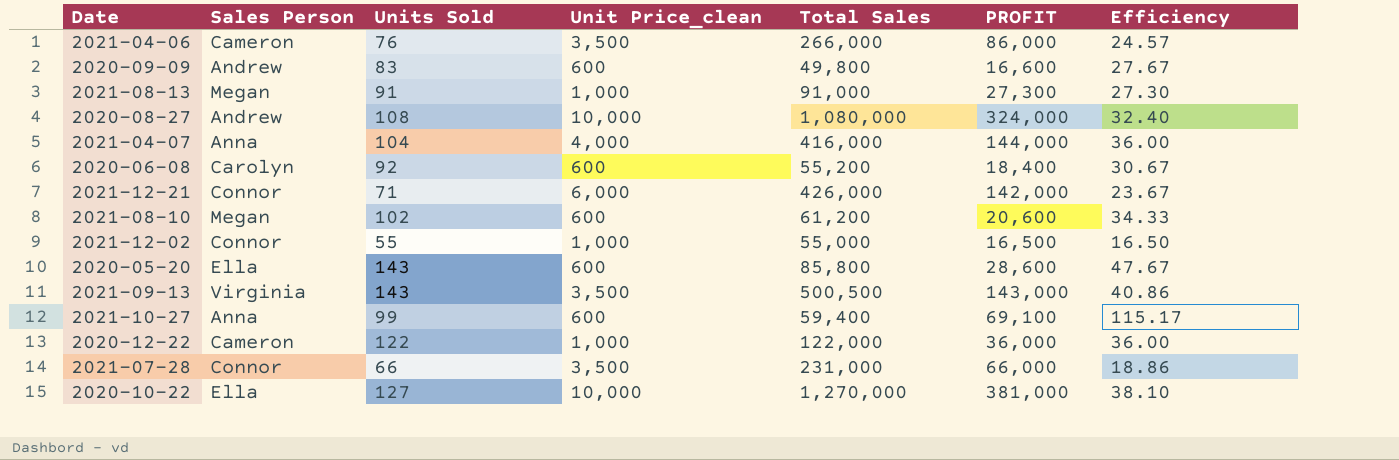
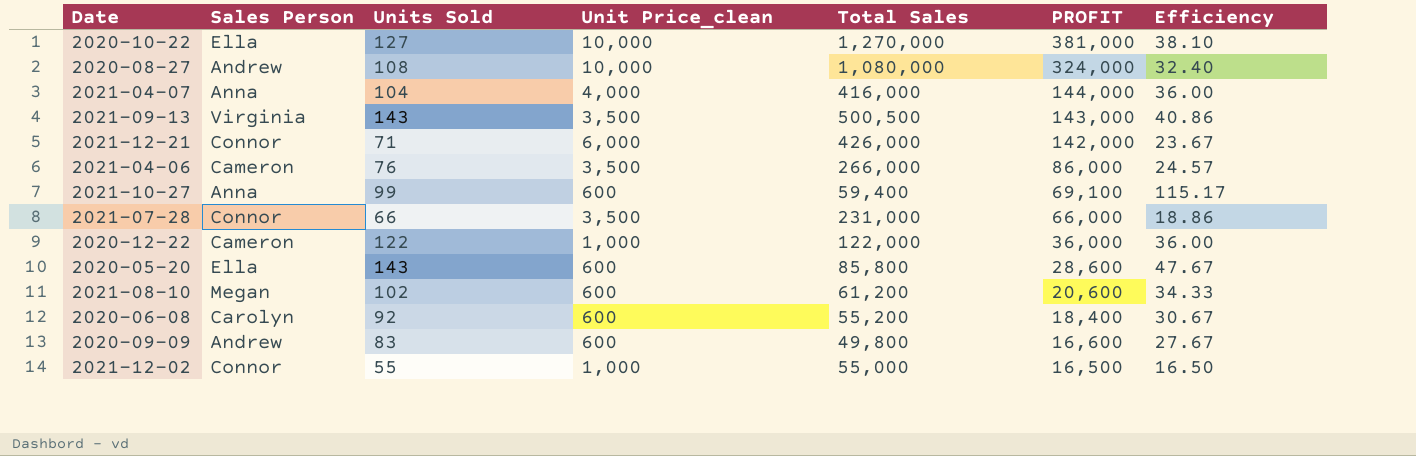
row order: none -> PROFIT descending
row 2021-08-13: Megan | 91 | 1,000 | 91,000 | 27,300 | 27.30 -> none

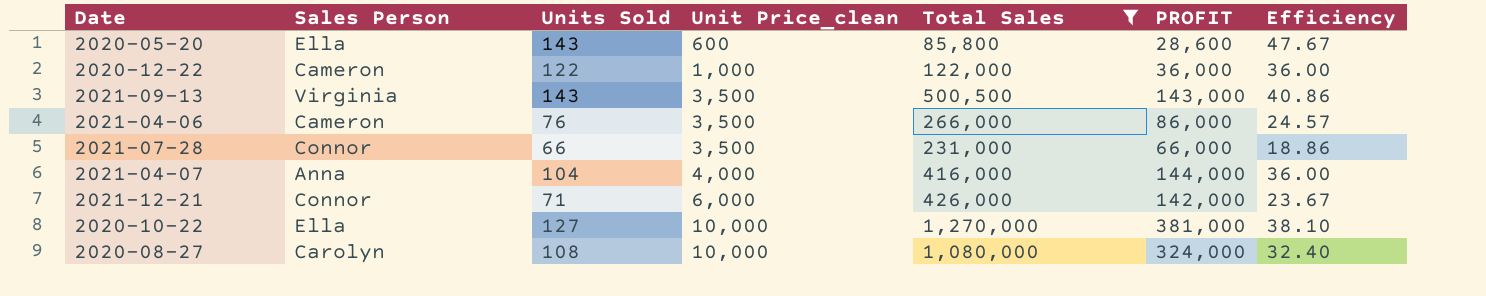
filter: none -> Total Sales >= 85,800
row order: PROFIT descending -> Unit Price_clean ascending
2020-08-27 | Sales Person: Andrew -> Carolyn

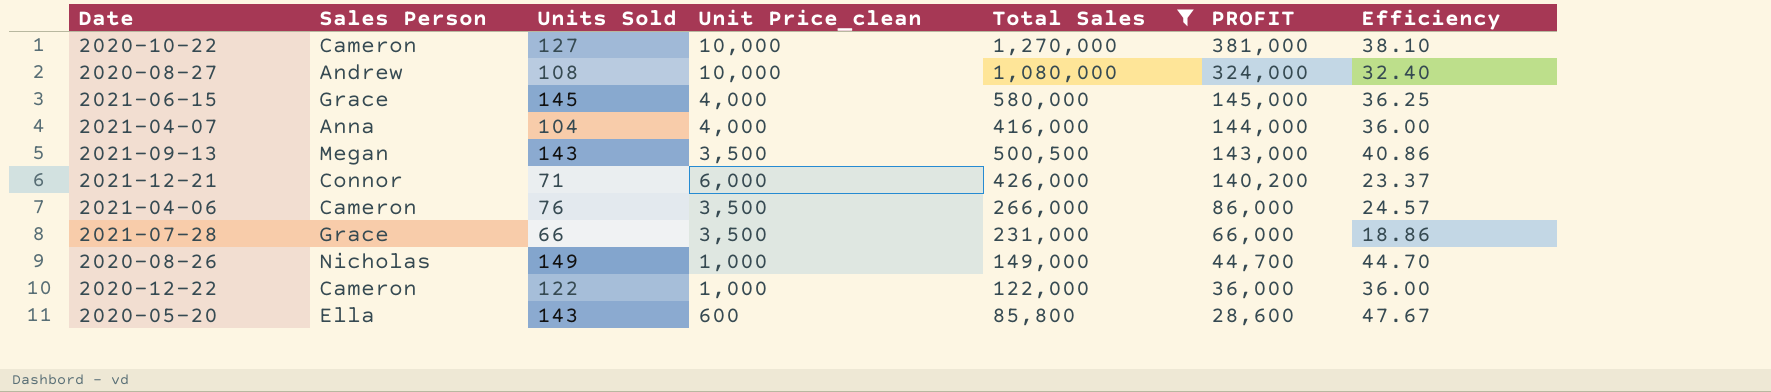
row order: Unit Price_clean ascending -> PROFIT descending
2020-10-22 | Sales Person: Ella -> Cameron
2020-08-27 | Sales Person: Carolyn -> Andrew
row 2021-06-15: none -> Grace | 145 | 4,000 | 580,000 | 145,000 | 36.25
2021-09-13 | Sales Person: Virginia -> Megan
2021-12-21 | PROFIT: 142,000 -> 140,200
2021-12-21 | Efficiency: 23.67 -> 23.37
2021-07-28 | Sales Person: Connor -> Grace
row 2020-08-26: none -> Nicholas | 149 | 1,000 | 149,000 | 44,700 | 44.70

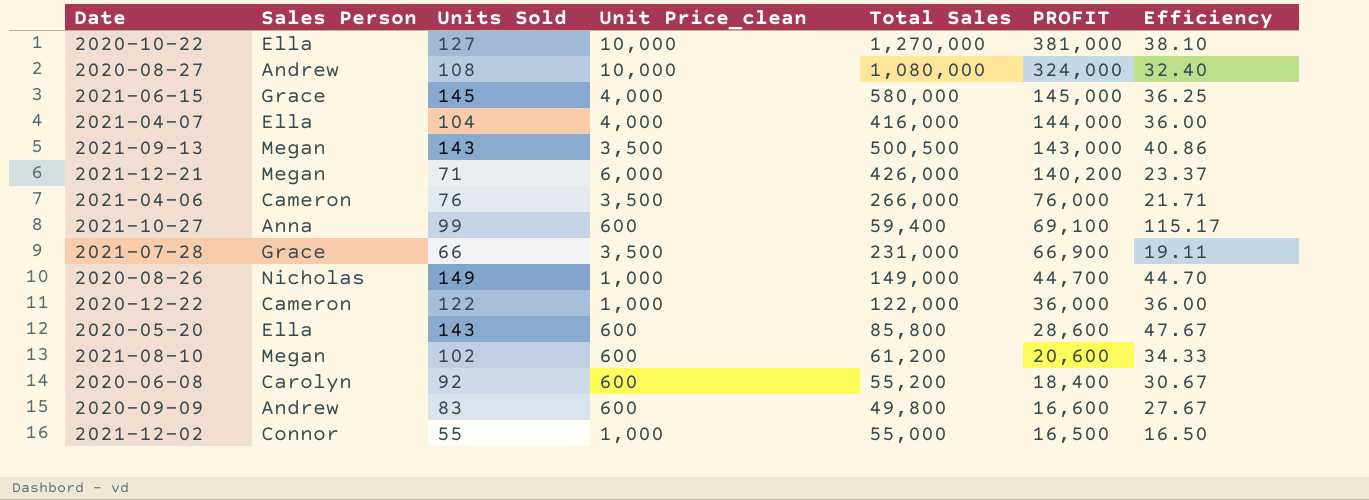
filter: Total Sales >= 85,800 -> none
2020-10-22 | Sales Person: Cameron -> Ella
2021-04-07 | Sales Person: Anna -> Ella
2021-12-21 | Sales Person: Connor -> Megan
2021-04-06 | PROFIT: 86,000 -> 76,000
2021-04-06 | Efficiency: 24.57 -> 21.71
2021-07-28 | PROFIT: 66,000 -> 66,900
2021-07-28 | Efficiency: 18.86 -> 19.11

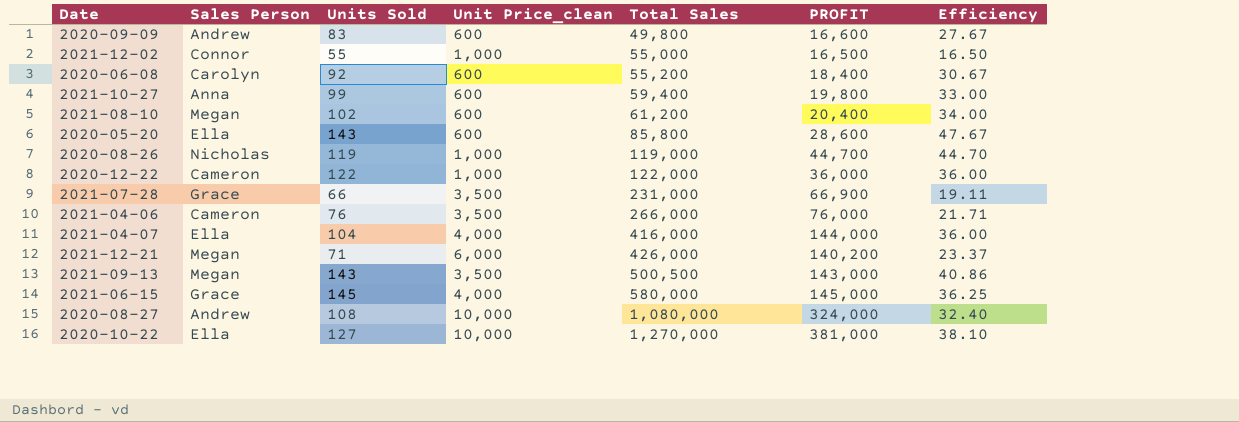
row order: PROFIT descending -> Total Sales ascending
2021-10-27 | PROFIT: 69,100 -> 19,800
2021-10-27 | Efficiency: 115.17 -> 33.00
2021-08-10 | PROFIT: 20,600 -> 20,400
2021-08-10 | Efficiency: 34.33 -> 34.00
2020-08-26 | Units Sold: 149 -> 119
2020-08-26 | Total Sales: 149,000 -> 119,000

